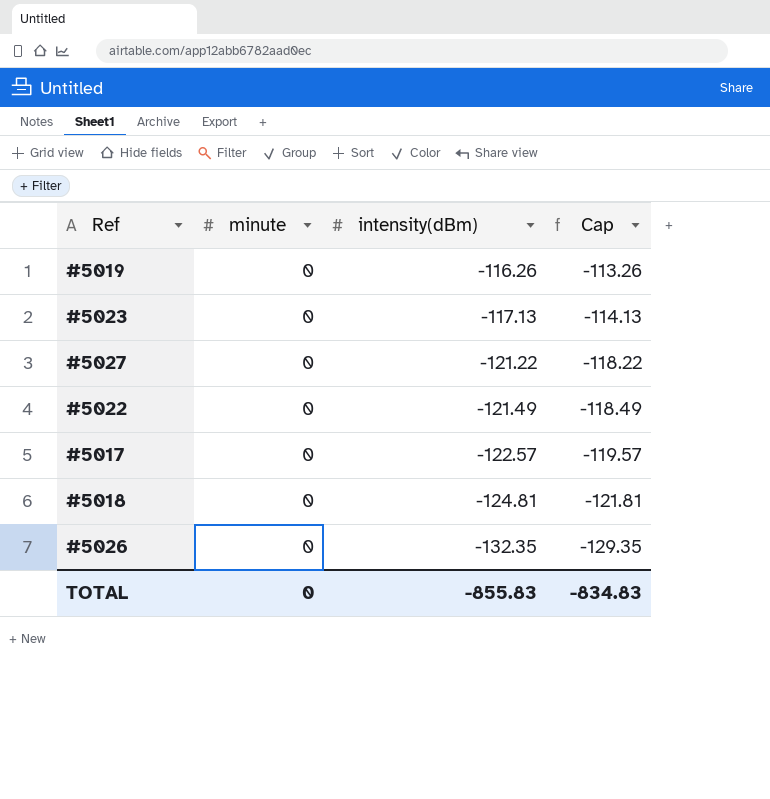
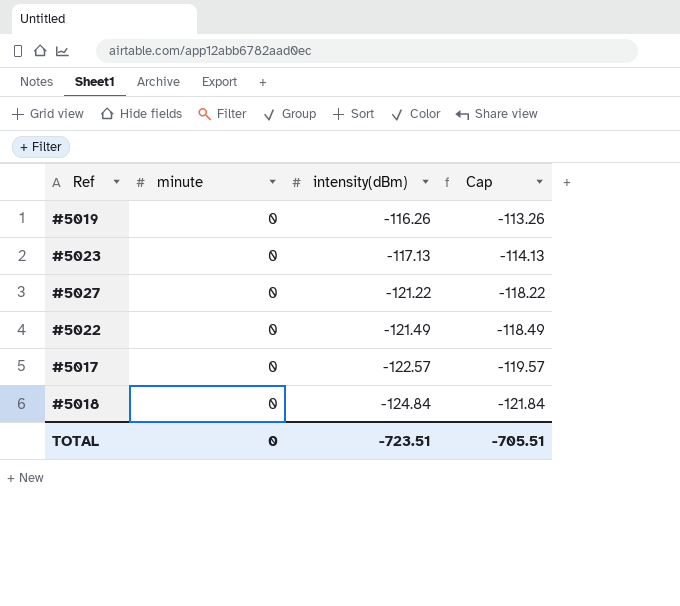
row #5026: 0 | -132.35 | -129.35 -> none
#5018 | intensity(dBm): -124.81 -> -124.84
#5018 | Cap: -121.81 -> -121.84
TOTAL | intensity(dBm): -855.83 -> -723.51
TOTAL | Cap: -834.83 -> -705.51

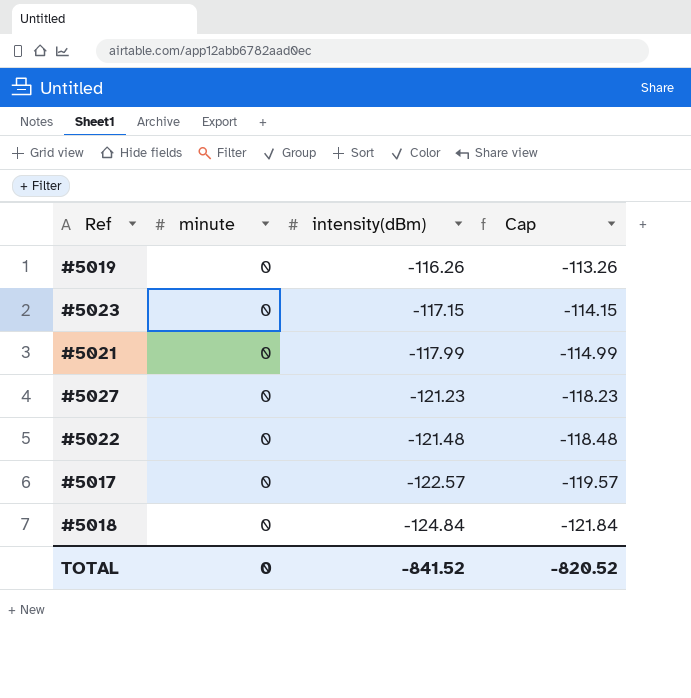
#5023 | intensity(dBm): -117.13 -> -117.15
#5023 | Cap: -114.13 -> -114.15
row #5021: none -> 0 | -117.99 | -114.99
#5027 | intensity(dBm): -121.22 -> -121.23
#5027 | Cap: -118.22 -> -118.23
#5022 | intensity(dBm): -121.49 -> -121.48
#5022 | Cap: -118.49 -> -118.48
TOTAL | intensity(dBm): -723.51 -> -841.52
TOTAL | Cap: -705.51 -> -820.52

